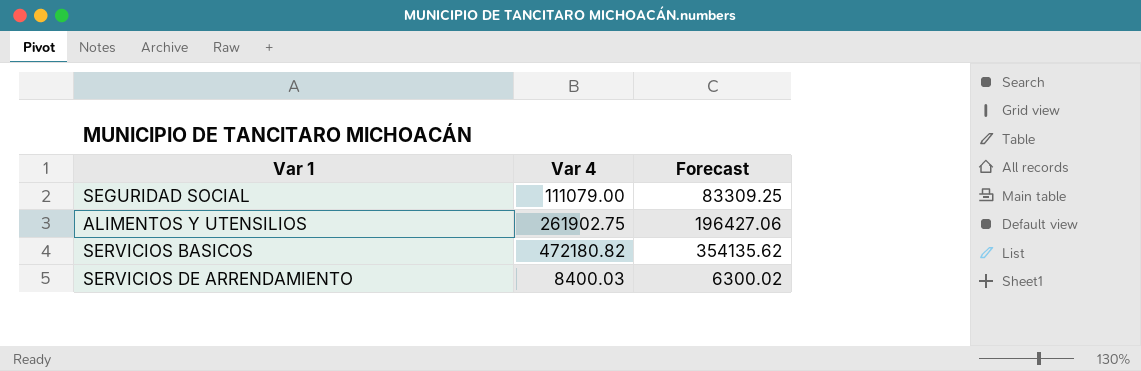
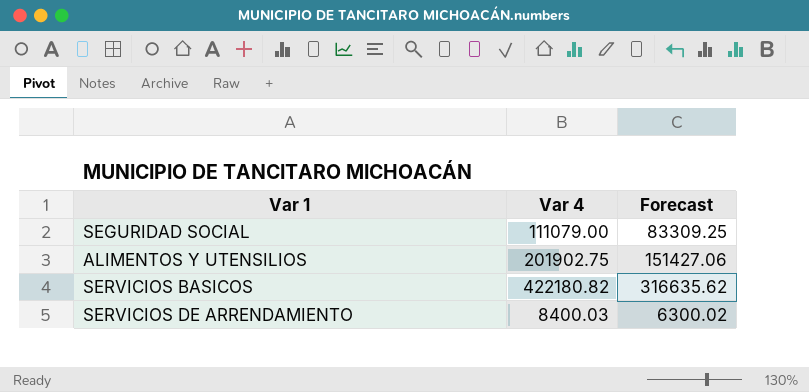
ALIMENTOS Y UTENSILIOS | Var 4: 261902.75 -> 201902.75
ALIMENTOS Y UTENSILIOS | Forecast: 196427.06 -> 151427.06
SERVICIOS BASICOS | Var 4: 472180.82 -> 422180.82
SERVICIOS BASICOS | Forecast: 354135.62 -> 316635.62

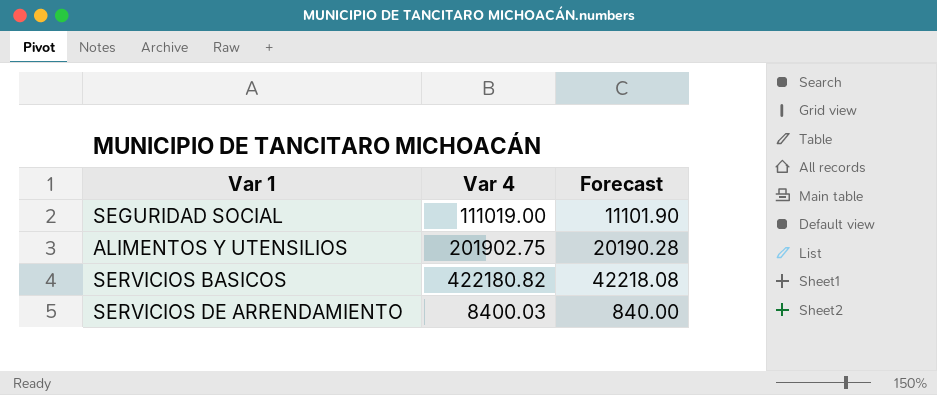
column Forecast | formula: [Var 4] * 0.75 -> [Var 4] * 0.1
SEGURIDAD SOCIAL | Var 4: 111079.00 -> 111019.00

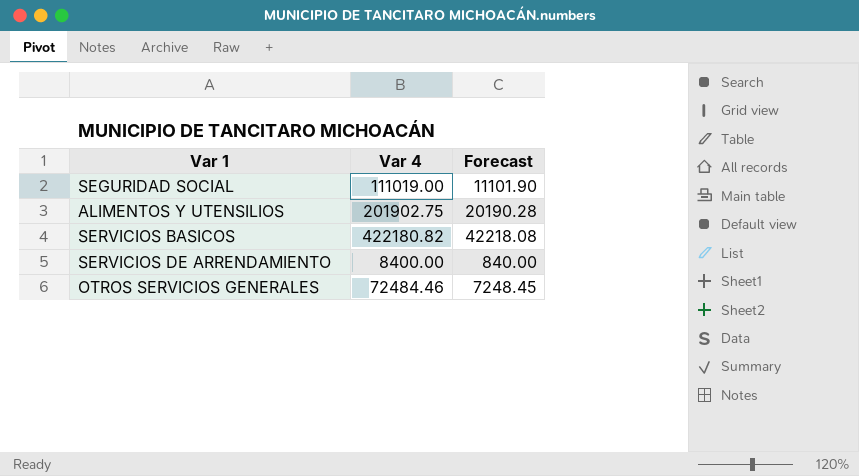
SERVICIOS DE ARRENDAMIENTO | Var 4: 8400.03 -> 8400.00
row OTROS SERVICIOS GENERALES: none -> 72484.46 | 7248.45

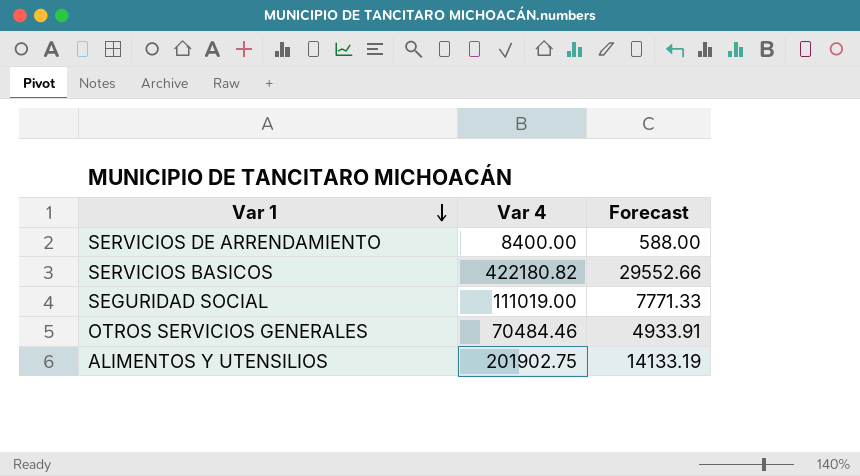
row order: none -> Var 1 descending
column Forecast | formula: [Var 4] * 0.1 -> [Var 4] * 0.07
OTROS SERVICIOS GENERALES | Var 4: 72484.46 -> 70484.46

